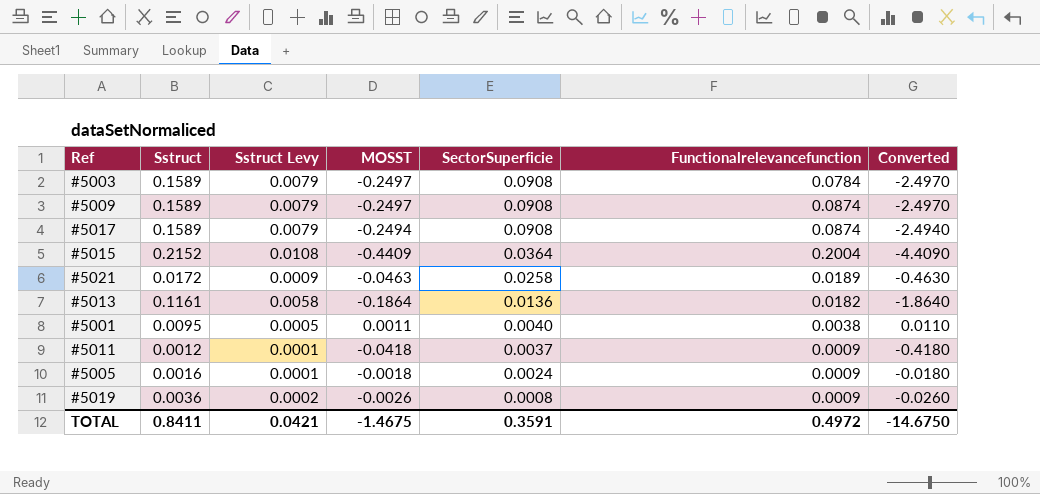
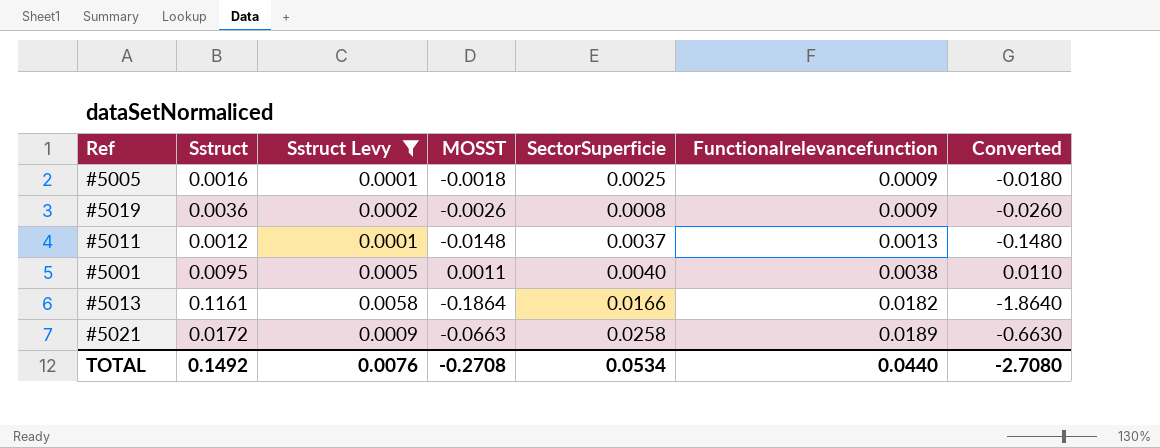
filter: none -> Sstruct Levy <= 0.0058
row order: SectorSuperficie descending -> Functionalrelevancefunction ascending
#5005 | SectorSuperficie: 0.0024 -> 0.0025
#5011 | MOSST: -0.0418 -> -0.0148
#5011 | Functionalrelevancefunction: 0.0009 -> 0.0013
#5011 | Converted: -0.4180 -> -0.1480
#5013 | SectorSuperficie: 0.0136 -> 0.0166
#5021 | MOSST: -0.0463 -> -0.0663
#5021 | Converted: -0.4630 -> -0.6630
TOTAL | Sstruct: 0.8411 -> 0.1492
TOTAL | Sstruct Levy: 0.0421 -> 0.0076
TOTAL | MOSST: -1.4675 -> -0.2708
TOTAL | SectorSuperficie: 0.3591 -> 0.0534
TOTAL | Functionalrelevancefunction: 0.4972 -> 0.0440
TOTAL | Converted: -14.6750 -> -2.7080

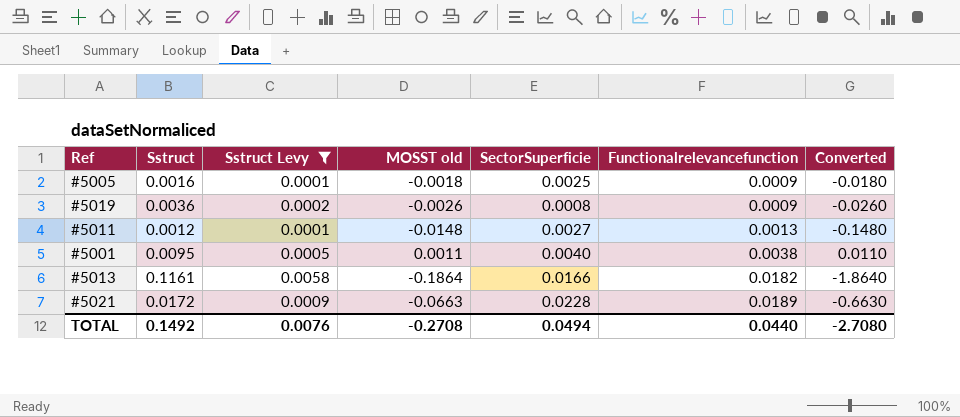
column name: MOSST -> MOSST old
#5011 | SectorSuperficie: 0.0037 -> 0.0027
#5021 | SectorSuperficie: 0.0258 -> 0.0228
TOTAL | SectorSuperficie: 0.0534 -> 0.0494

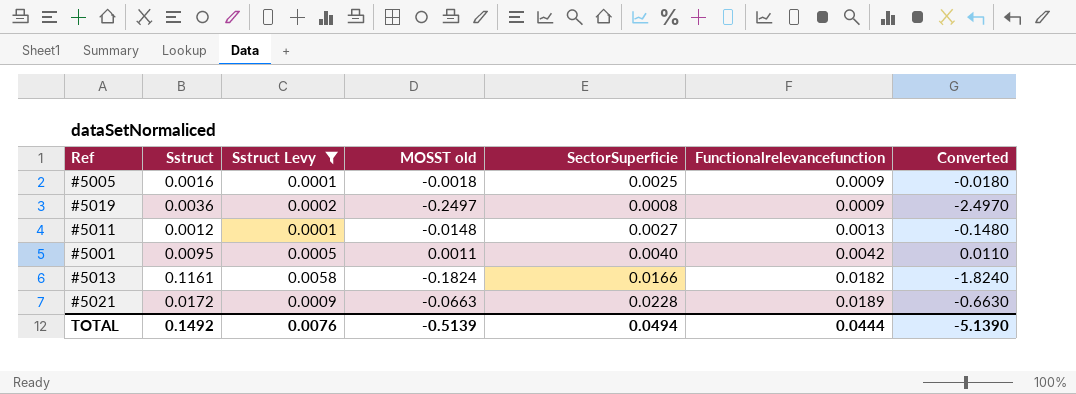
#5019 | MOSST old: -0.0026 -> -0.2497
#5019 | Converted: -0.0260 -> -2.4970
#5001 | Functionalrelevancefunction: 0.0038 -> 0.0042
#5013 | MOSST old: -0.1864 -> -0.1824
#5013 | Converted: -1.8640 -> -1.8240
TOTAL | MOSST old: -0.2708 -> -0.5139
TOTAL | Functionalrelevancefunction: 0.0440 -> 0.0444
TOTAL | Converted: -2.7080 -> -5.1390

